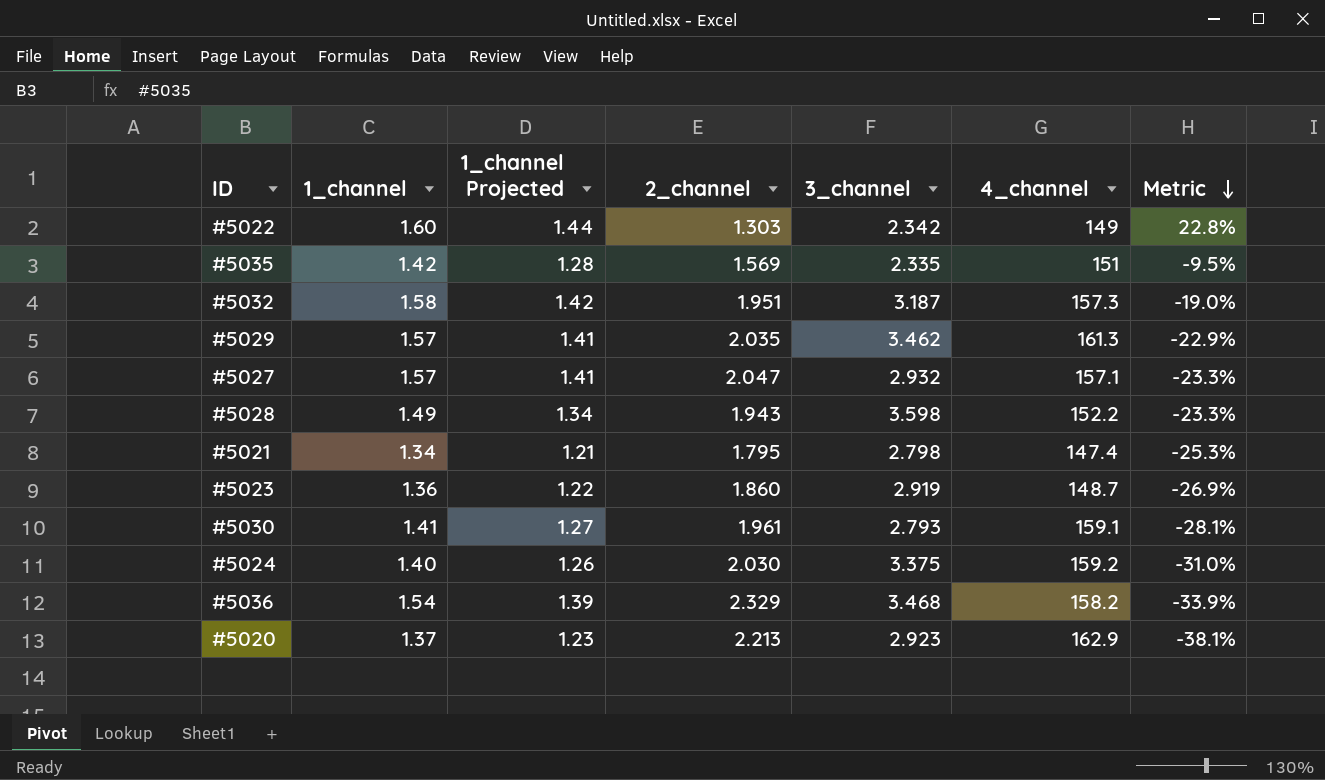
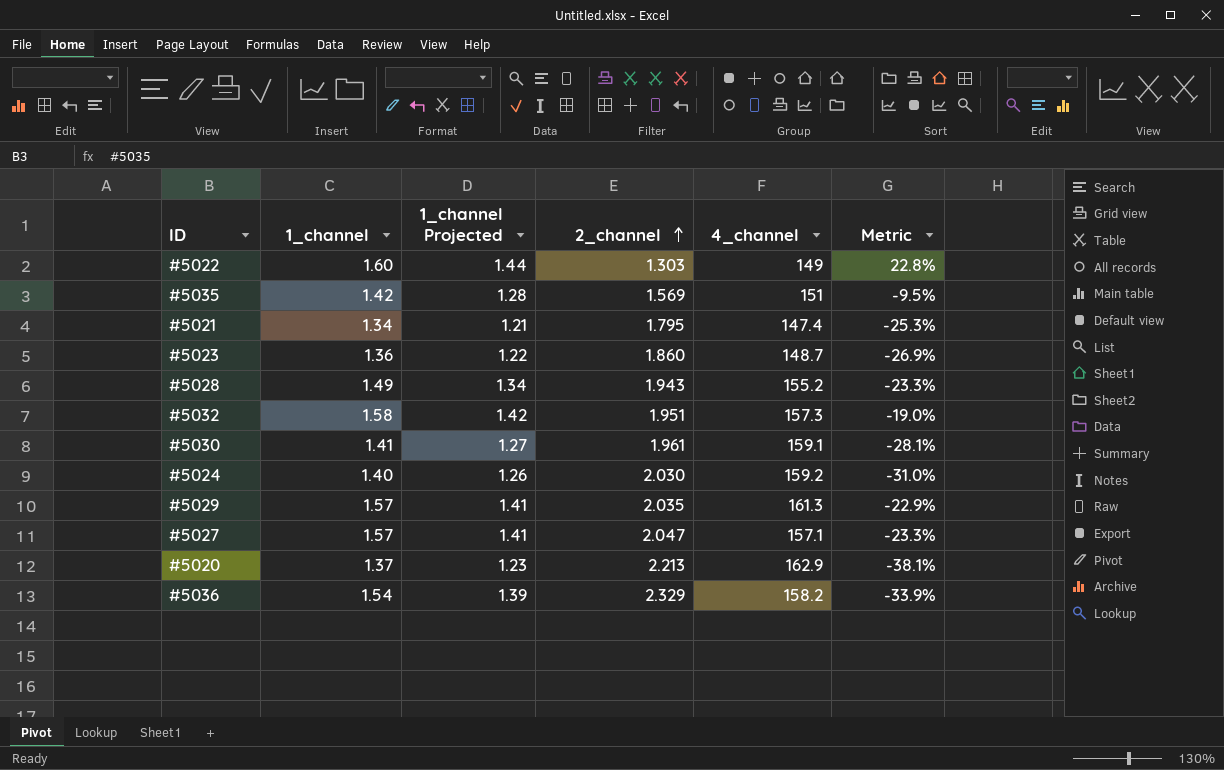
row order: Metric descending -> 2_channel ascending
column 3_channel | position: 5 -> none
#5028 | 4_channel: 152.2 -> 155.2

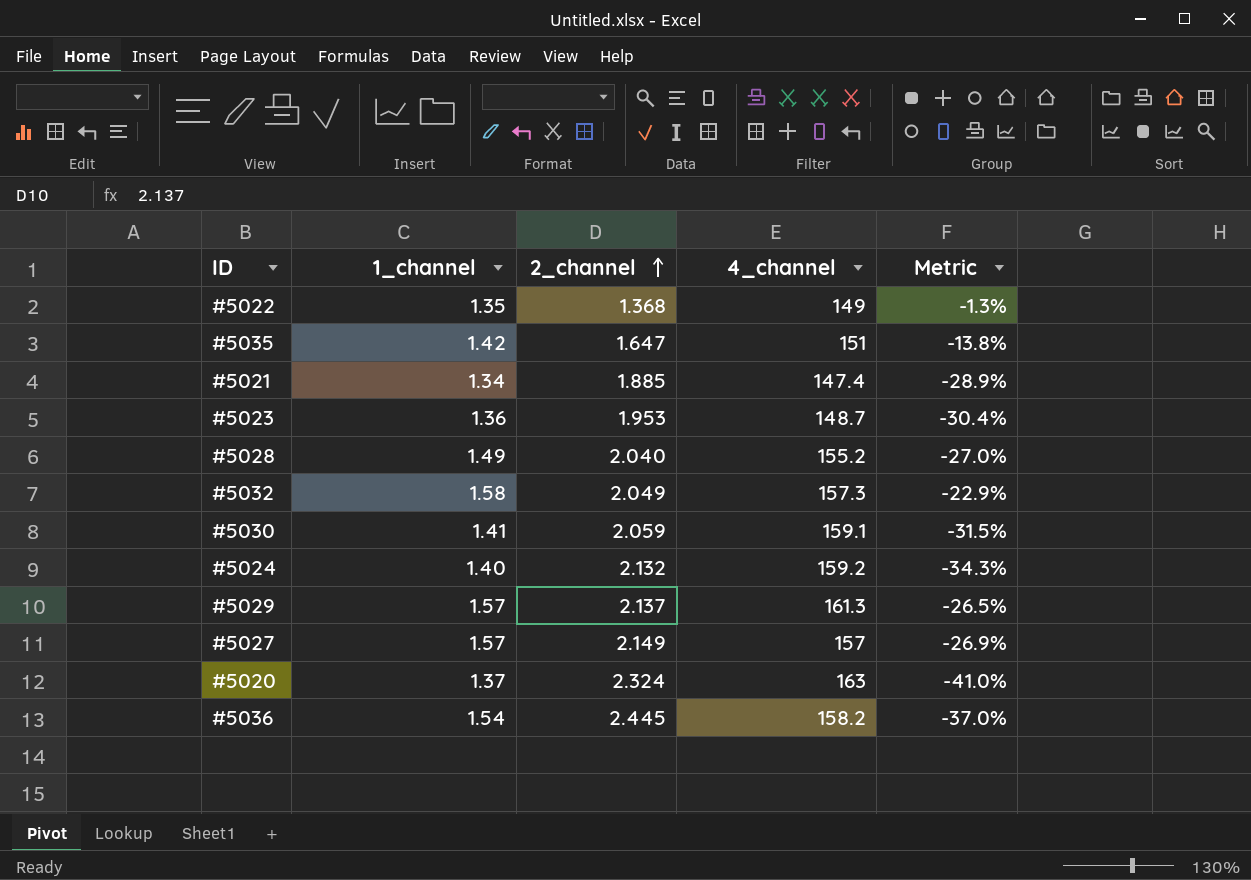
column 1_channel Projected | formula: [1_channel] * 0.9 -> none
#5022 | 1_channel: 1.60 -> 1.35
#5022 | 2_channel: 1.303 -> 1.368
#5022 | Metric: 22.8% -> -1.3%
#5035 | 2_channel: 1.569 -> 1.647
#5035 | Metric: -9.5% -> -13.8%
#5021 | 2_channel: 1.795 -> 1.885
#5021 | Metric: -25.3% -> -28.9%
#5023 | 2_channel: 1.860 -> 1.953
#5023 | Metric: -26.9% -> -30.4%
#5028 | 2_channel: 1.943 -> 2.040
#5028 | Metric: -23.3% -> -27.0%
#5032 | 2_channel: 1.951 -> 2.049
#5032 | Metric: -19.0% -> -22.9%
#5030 | 2_channel: 1.961 -> 2.059
#5030 | Metric: -28.1% -> -31.5%
#5024 | 2_channel: 2.030 -> 2.132
#5024 | Metric: -31.0% -> -34.3%
#5029 | 2_channel: 2.035 -> 2.137
#5029 | Metric: -22.9% -> -26.5%
#5027 | 2_channel: 2.047 -> 2.149
#5027 | 4_channel: 157.1 -> 157
#5027 | Metric: -23.3% -> -26.9%
#5020 | 2_channel: 2.213 -> 2.324
#5020 | 4_channel: 162.9 -> 163
#5020 | Metric: -38.1% -> -41.0%
#5036 | 2_channel: 2.329 -> 2.445
#5036 | Metric: -33.9% -> -37.0%

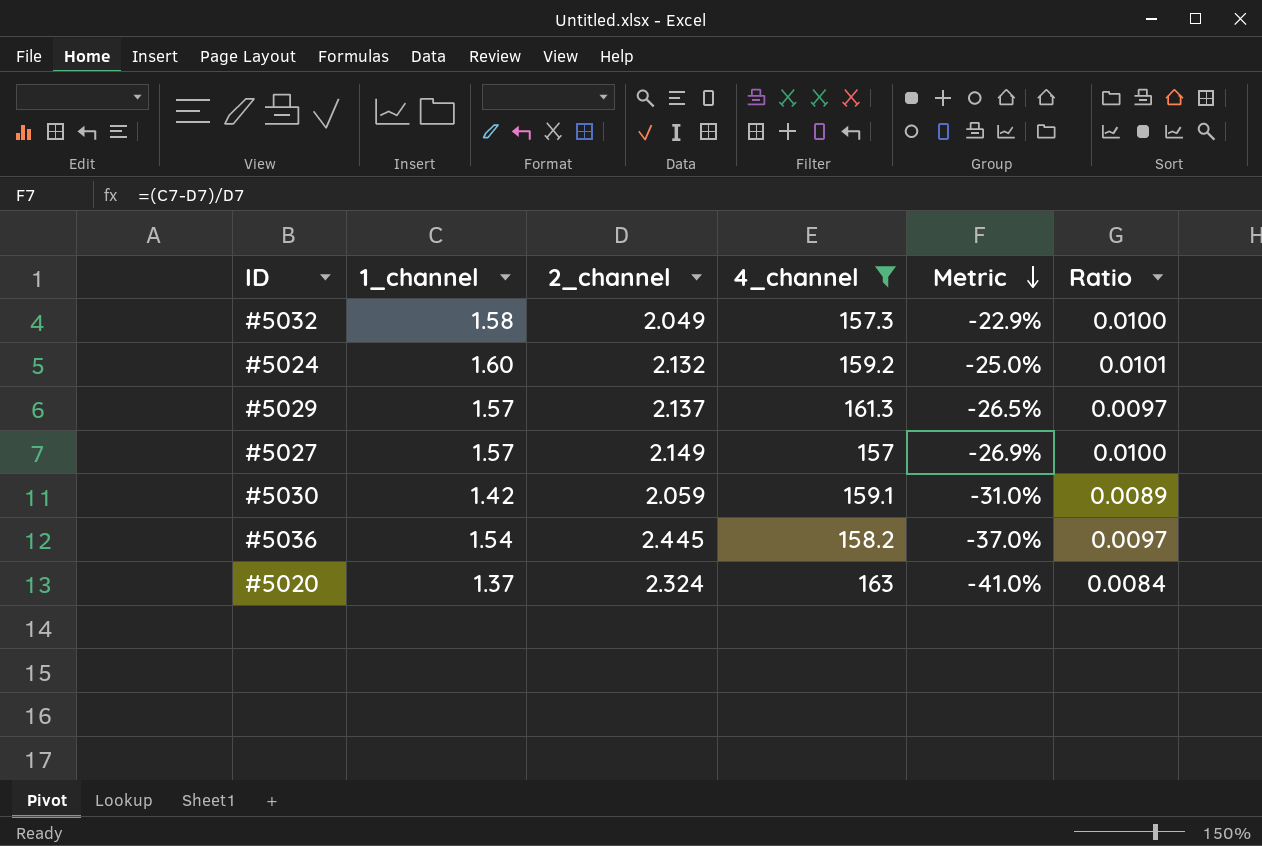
filter: none -> 4_channel >= 157
row order: 2_channel ascending -> Metric descending
column Ratio | formula: none -> [1_channel] / [4_channel]
#5024 | 1_channel: 1.40 -> 1.60
#5024 | Metric: -34.3% -> -25.0%
#5030 | 1_channel: 1.41 -> 1.42
#5030 | Metric: -31.5% -> -31.0%

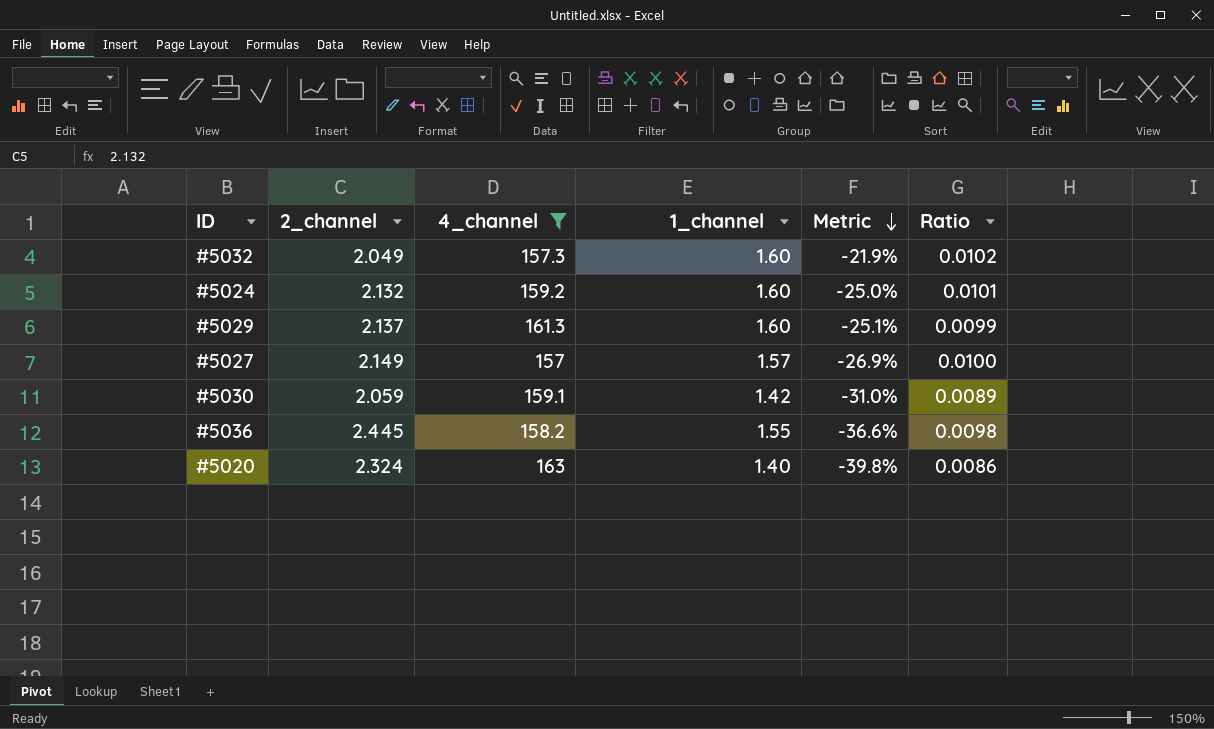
column 1_channel | position: 2 -> 4
#5032 | 1_channel: 1.58 -> 1.60
#5032 | Metric: -22.9% -> -21.9%
#5032 | Ratio: 0.0100 -> 0.0102
#5029 | 1_channel: 1.57 -> 1.60
#5029 | Metric: -26.5% -> -25.1%
#5029 | Ratio: 0.0097 -> 0.0099
#5036 | 1_channel: 1.54 -> 1.55
#5036 | Metric: -37.0% -> -36.6%
#5036 | Ratio: 0.0097 -> 0.0098
#5020 | 1_channel: 1.37 -> 1.40
#5020 | Metric: -41.0% -> -39.8%
#5020 | Ratio: 0.0084 -> 0.0086

